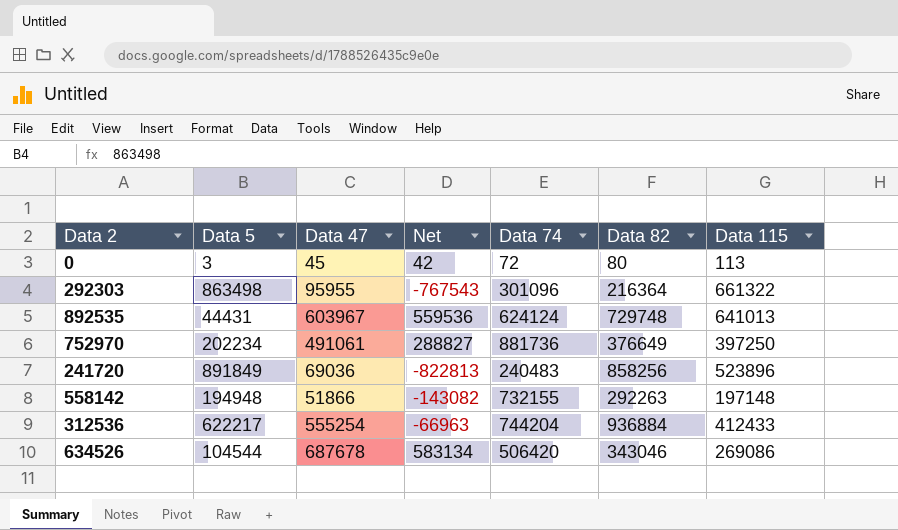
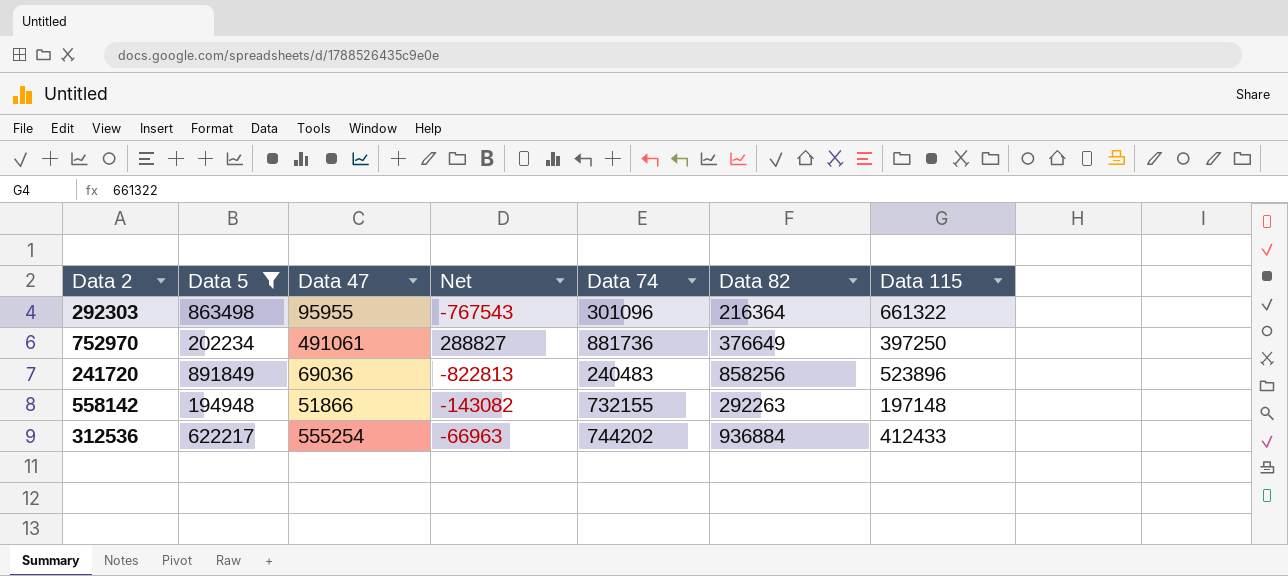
filter: none -> Data 5 >= 194948
312536 | Data 74: 744204 -> 744202

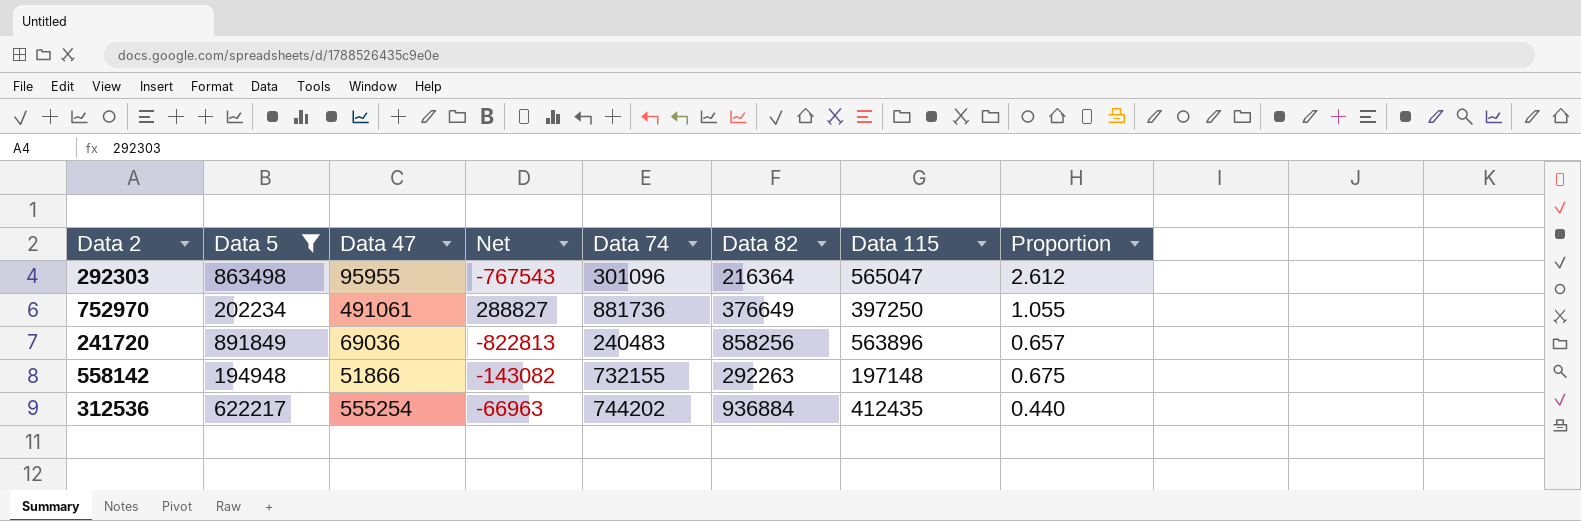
column Proportion | formula: none -> [Data 115] / [Data 82]
292303 | Data 115: 661322 -> 565047
241720 | Data 115: 523896 -> 563896
312536 | Data 115: 412433 -> 412435

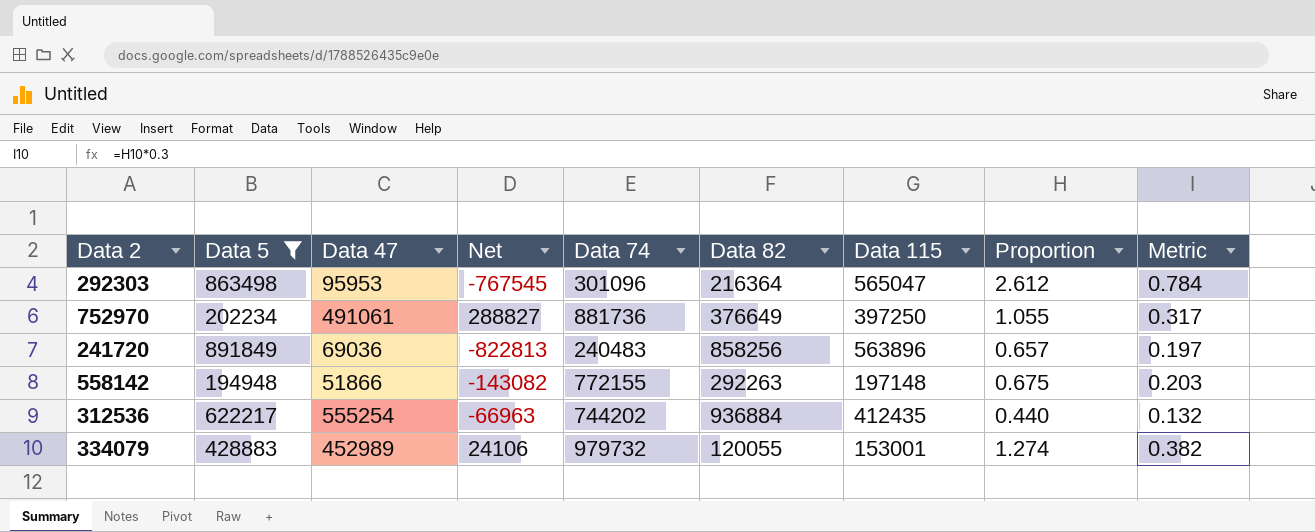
column Metric | formula: none -> [Proportion] * 0.3
292303 | Data 47: 95955 -> 95953
292303 | Net: -767543 -> -767545
558142 | Data 74: 732155 -> 772155
row 334079: none -> 428883 | 452989 | 24106 | 979732 | 120055 | 153001 | 1.274 | 0.382

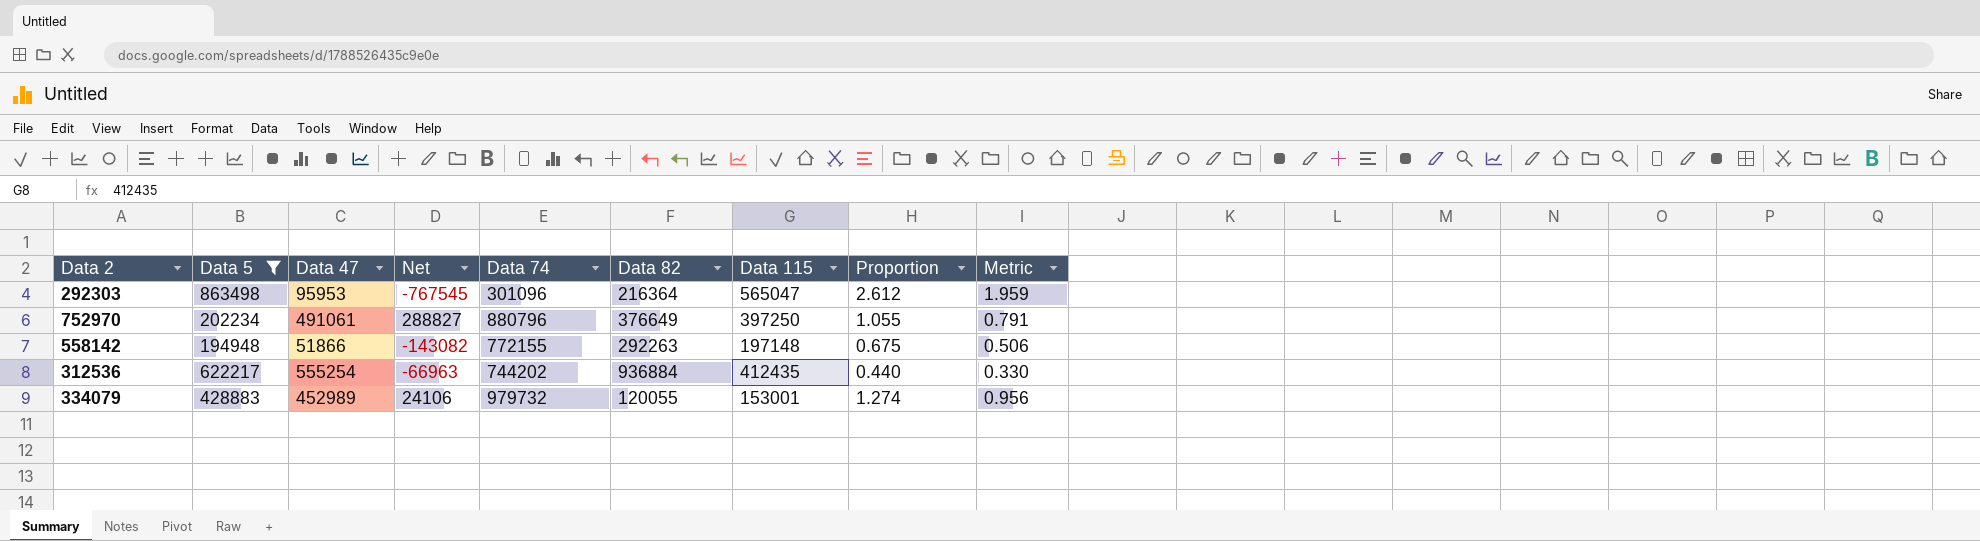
column Metric | formula: [Proportion] * 0.3 -> [Proportion] * 0.75
row 241720: 891849 | 69036 | -822813 | 240483 | 858256 | 563896 | 0.657 | 0.197 -> none
752970 | Data 74: 881736 -> 880796

